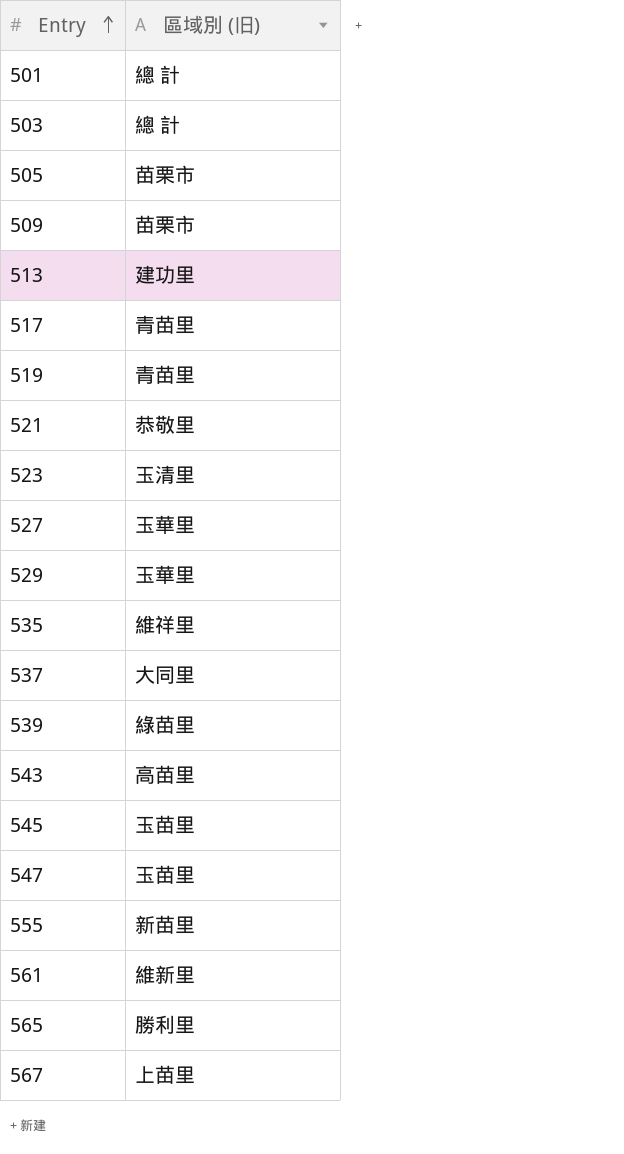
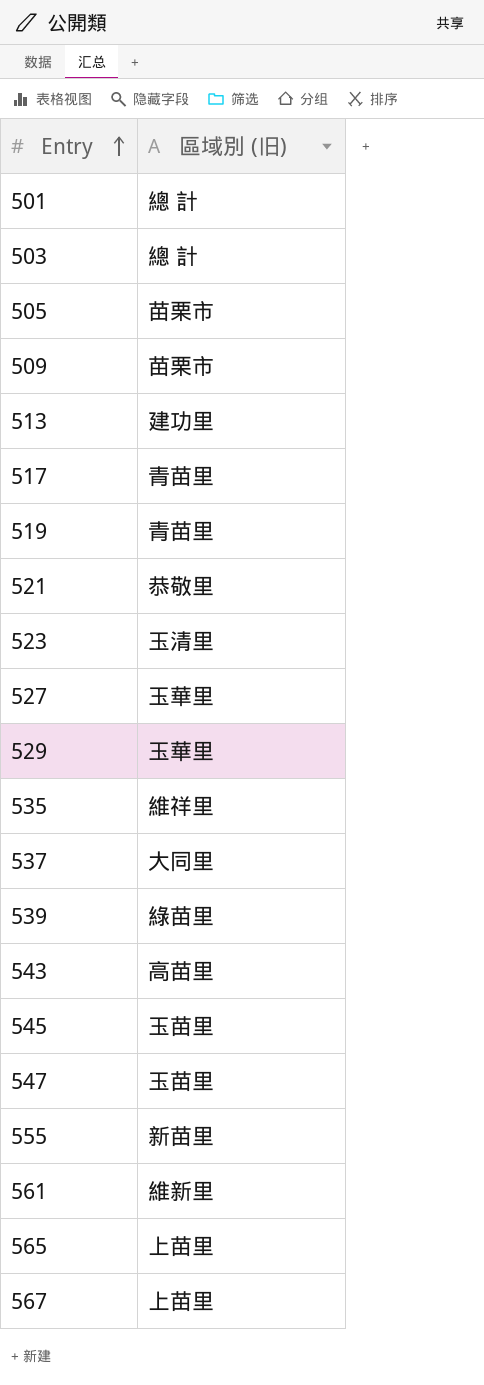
565 | 區域別 (旧): 勝利里 -> 上苗里

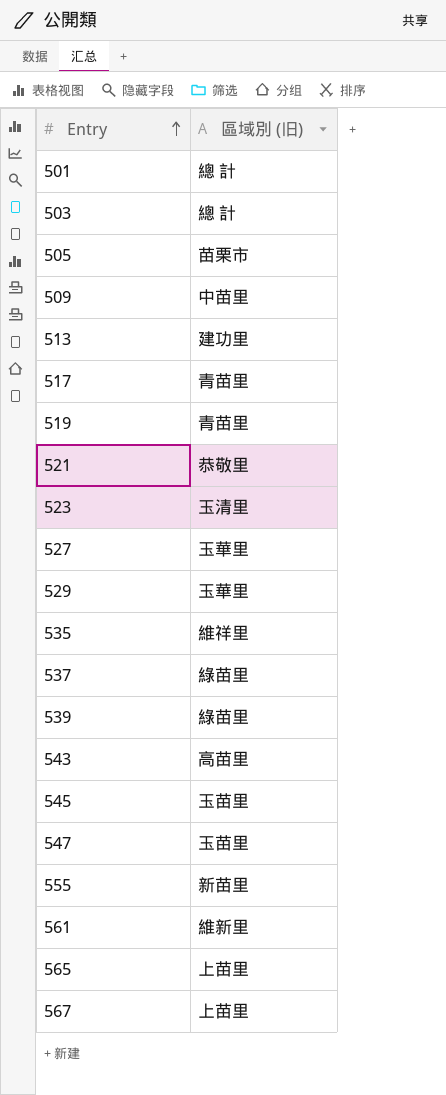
509 | 區域別 (旧): 苗栗市 -> 中苗里
537 | 區域別 (旧): 大同里 -> 綠苗里

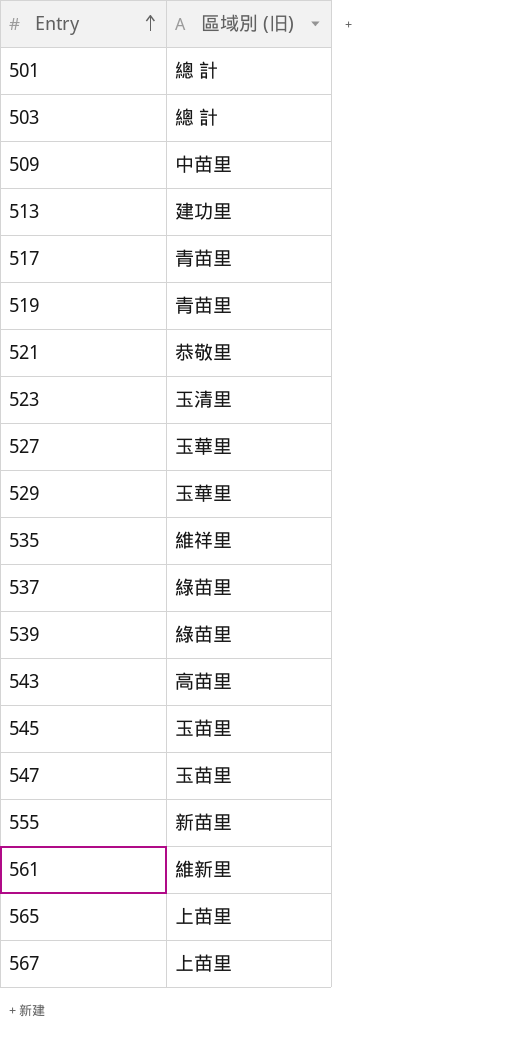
row 505: 苗栗市 -> none

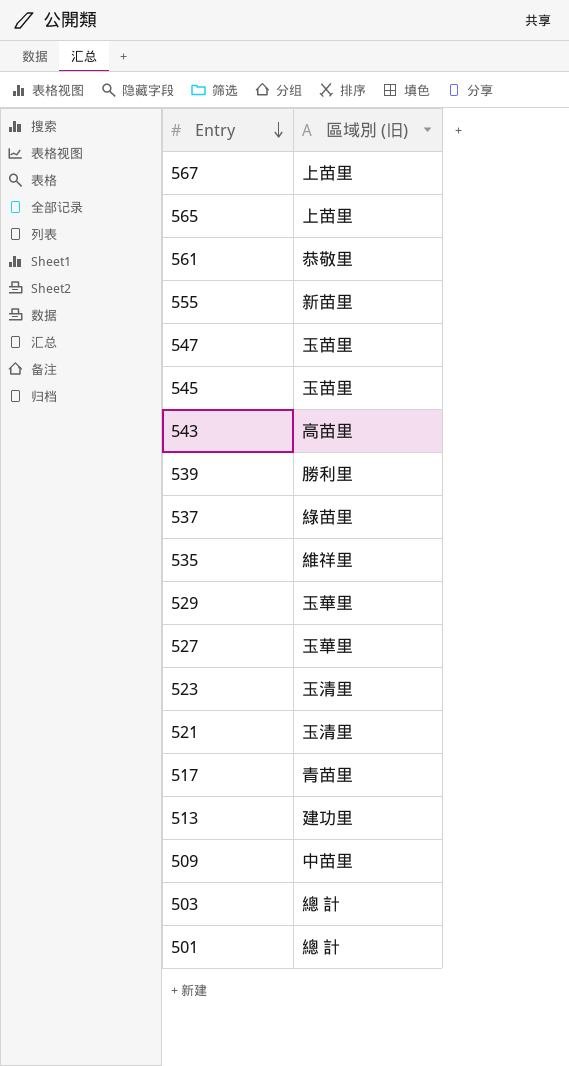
row order: Entry ascending -> Entry descending
row 519: 青苗里 -> none
561 | 區域別 (旧): 維新里 -> 恭敬里
539 | 區域別 (旧): 綠苗里 -> 勝利里
521 | 區域別 (旧): 恭敬里 -> 玉清里

